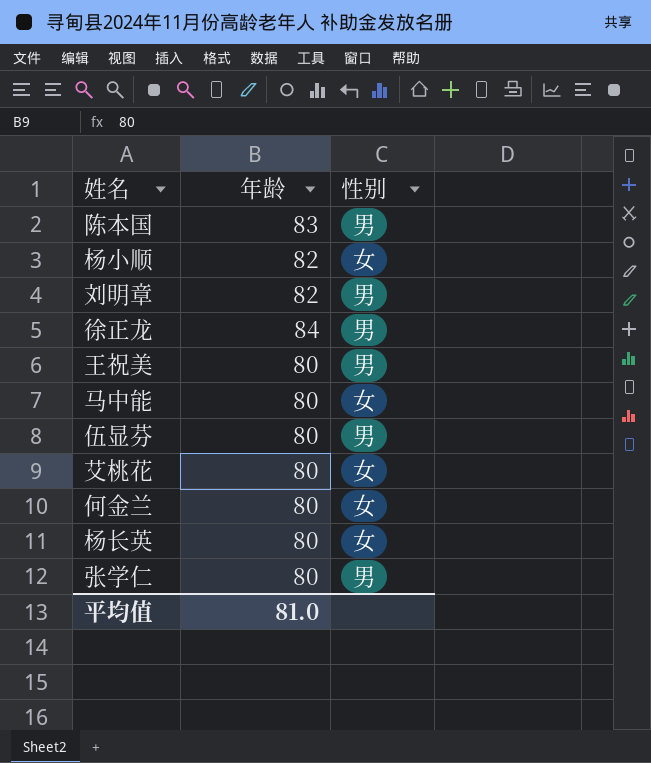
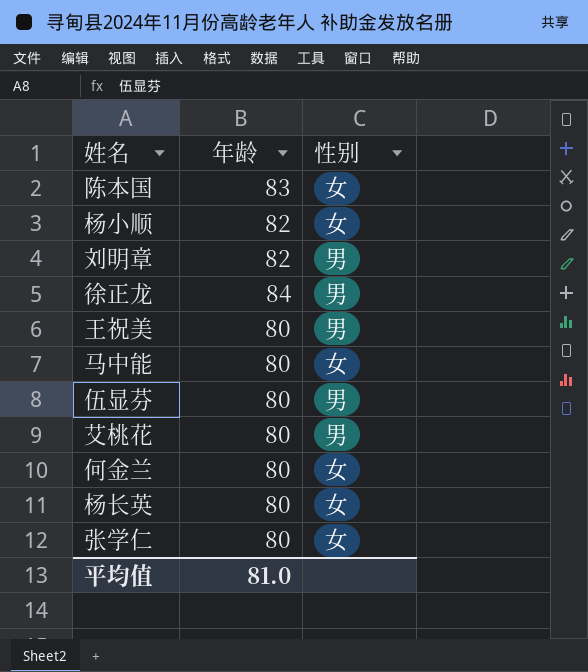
陈本国 | 性别: 男 -> 女
艾桃花 | 性别: 女 -> 男
张学仁 | 性别: 男 -> 女

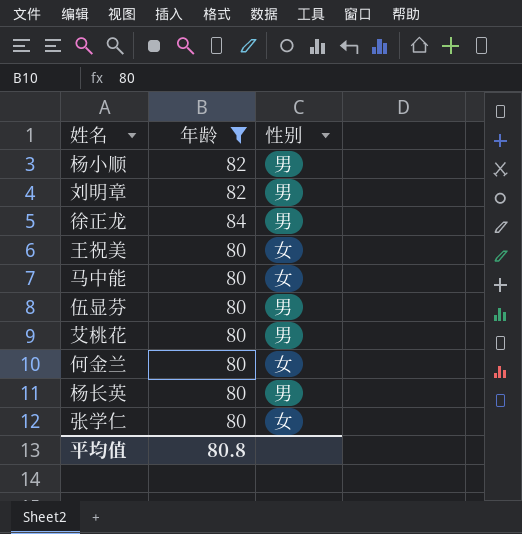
filter: none -> 年龄 != 83
杨小顺 | 性别: 女 -> 男
王祝美 | 性别: 男 -> 女
杨长英 | 性别: 女 -> 男
平均值 | 年龄: 81.0 -> 80.8

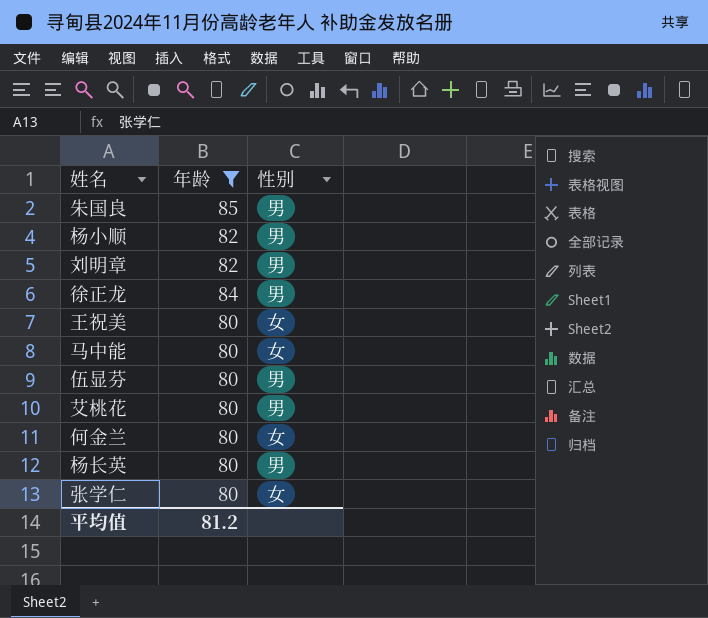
row 朱国良: none -> 85 | 男
平均值 | 年龄: 80.8 -> 81.2

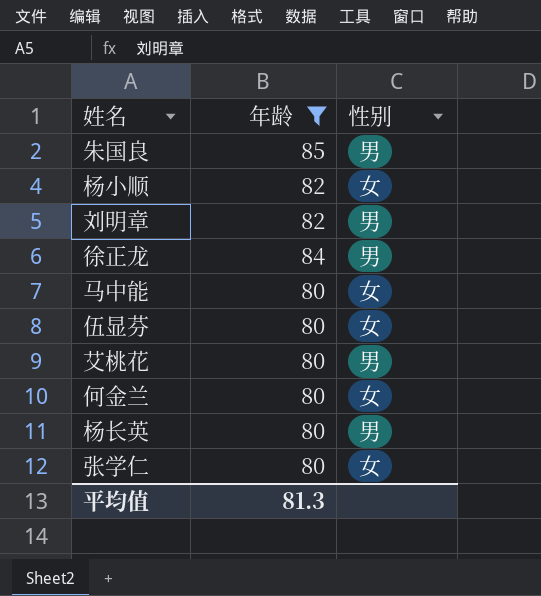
row 王祝美: 80 | 女 -> none
杨小顺 | 性别: 男 -> 女
伍显芬 | 性别: 男 -> 女
平均值 | 年龄: 81.2 -> 81.3

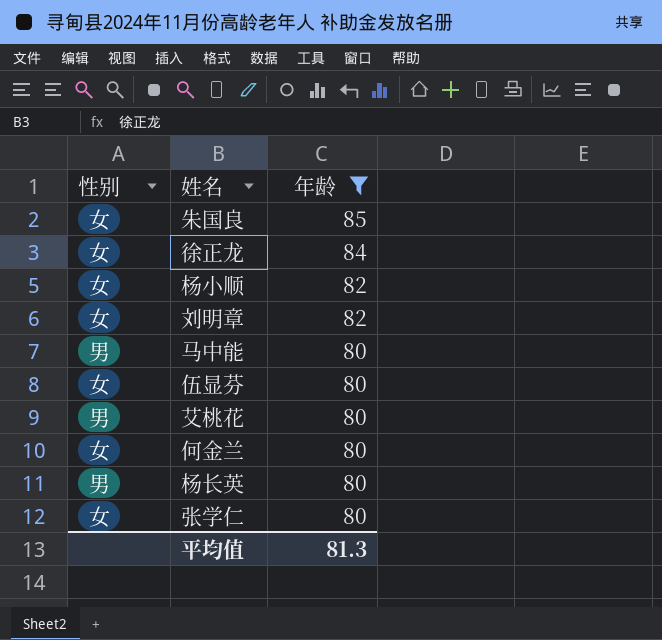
row order: none -> 年龄 descending
column 性别 | position: 3 -> 1
朱国良 | 性别: 男 -> 女
徐正龙 | 性别: 男 -> 女
刘明章 | 性别: 男 -> 女
马中能 | 性别: 女 -> 男

